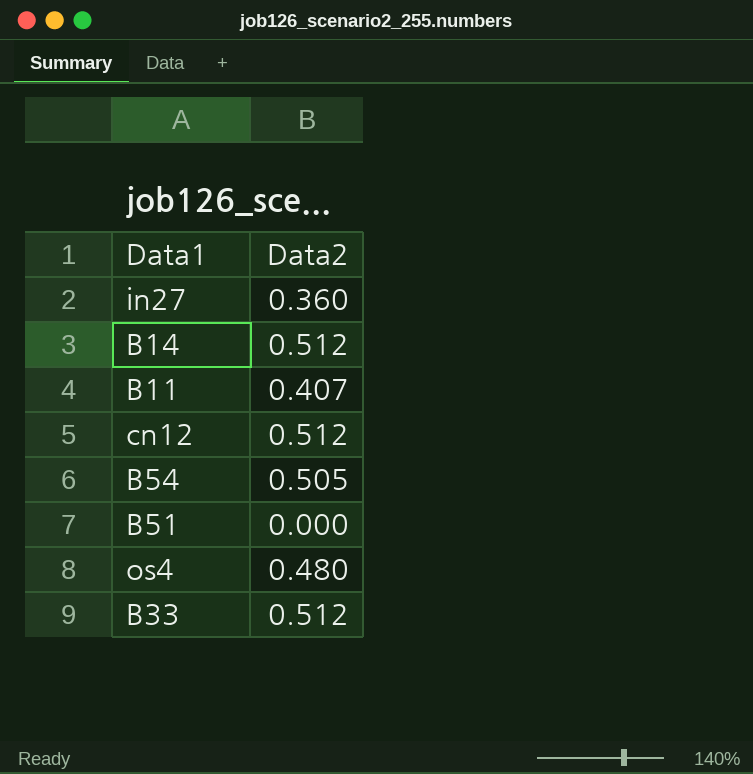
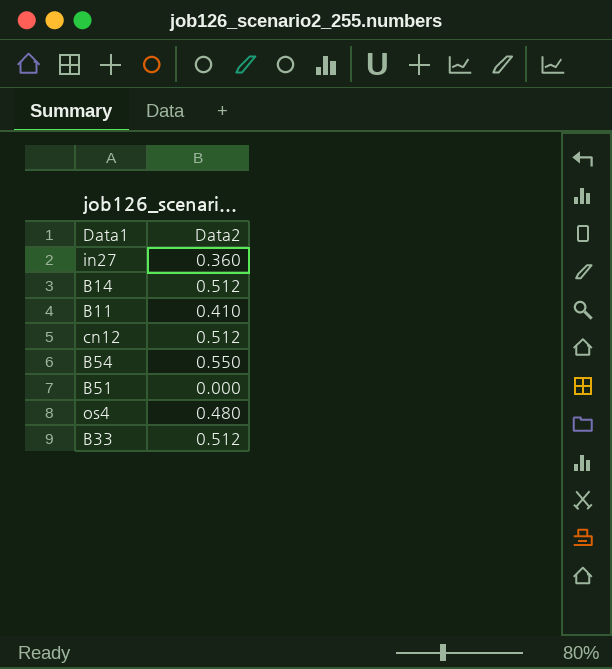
B11 | Data2: 0.407 -> 0.410
B54 | Data2: 0.505 -> 0.550

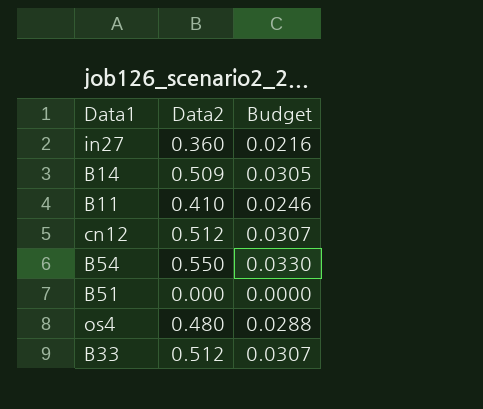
column Budget | formula: none -> [Data2] * 0.06
B14 | Data2: 0.512 -> 0.509

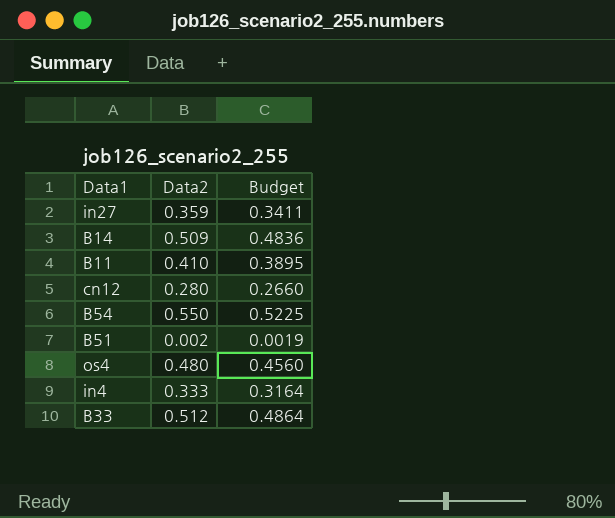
column Budget | formula: [Data2] * 0.06 -> [Data2] * 0.95
in27 | Data2: 0.360 -> 0.359
cn12 | Data2: 0.512 -> 0.280
B51 | Data2: 0.000 -> 0.002
row in4: none -> 0.333 | 0.3164

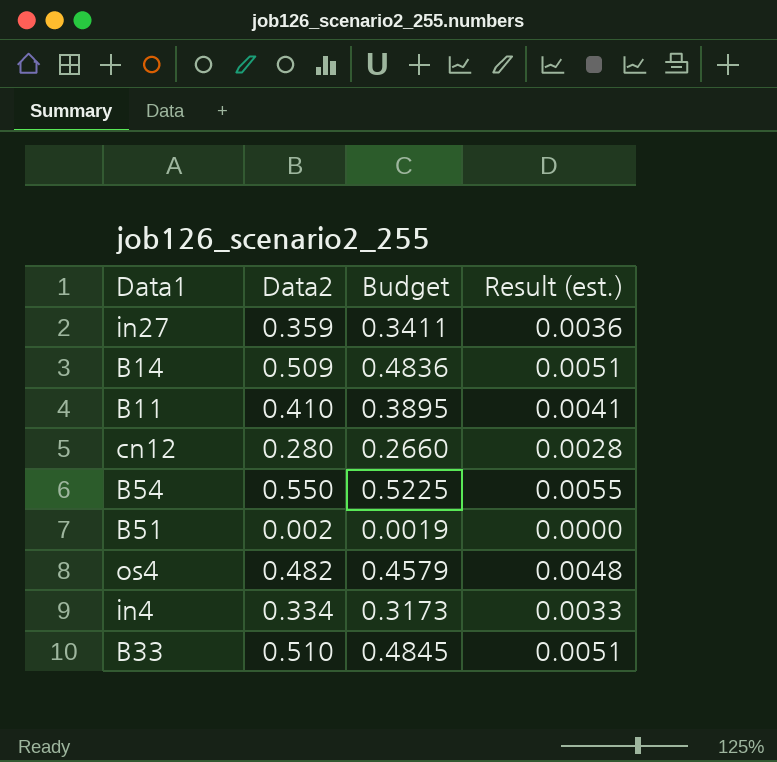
column Result (est.) | formula: none -> [Data2] * 0.01
os4 | Data2: 0.480 -> 0.482
os4 | Budget: 0.4560 -> 0.4579
in4 | Data2: 0.333 -> 0.334
in4 | Budget: 0.3164 -> 0.3173
B33 | Data2: 0.512 -> 0.510
B33 | Budget: 0.4864 -> 0.4845

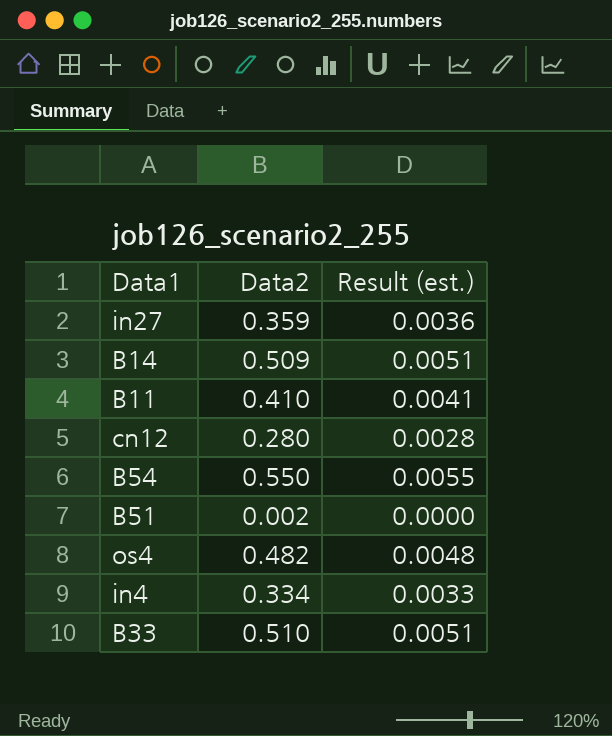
column Budget | formula: [Data2] * 0.95 -> none

